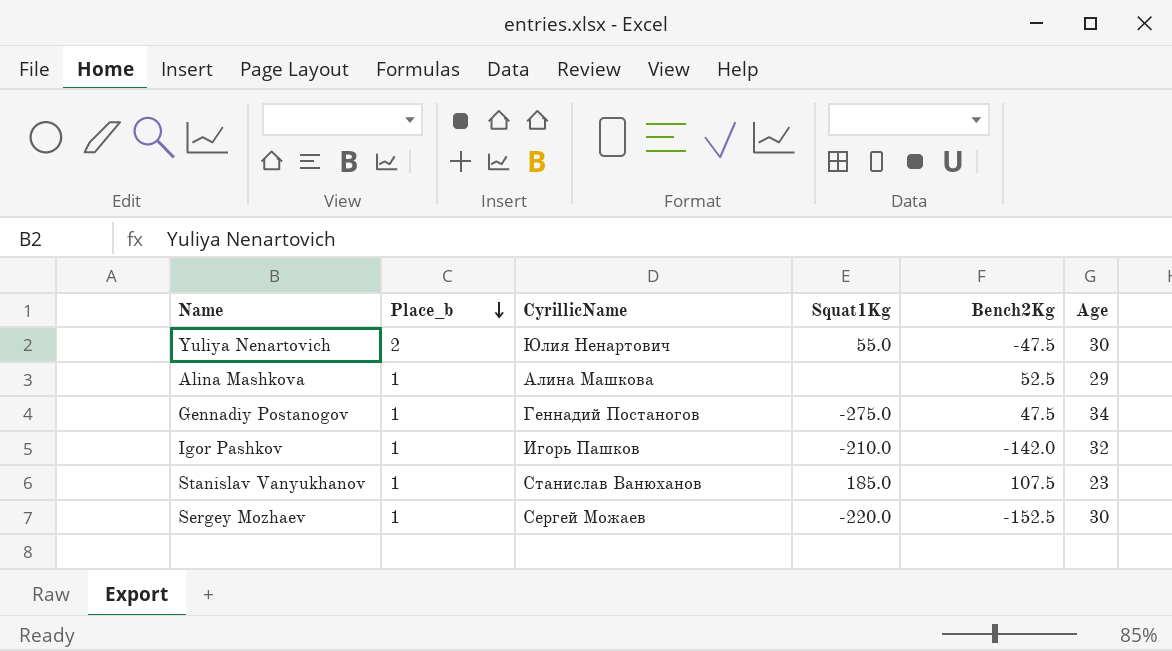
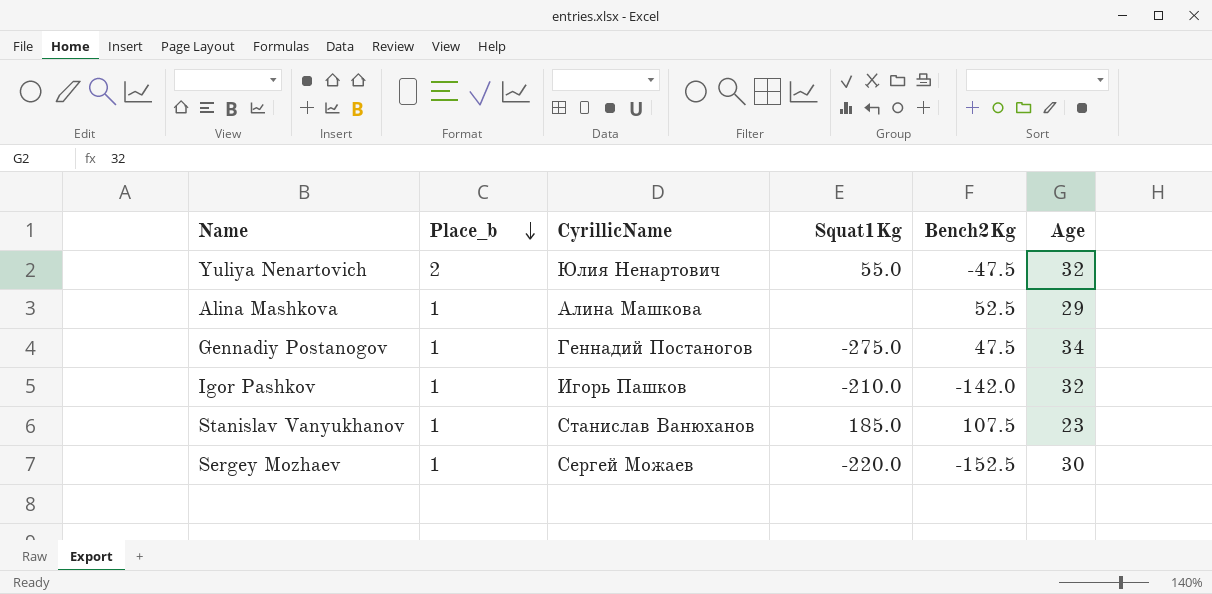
Yuliya Nenartovich | Age: 30 -> 32

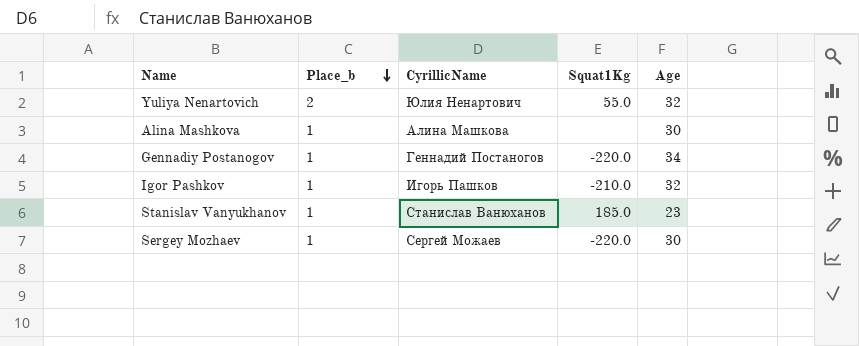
column Bench2Kg | position: 5 -> none
Alina Mashkova | Age: 29 -> 30
Gennadiy Postanogov | Squat1Kg: -275.0 -> -220.0

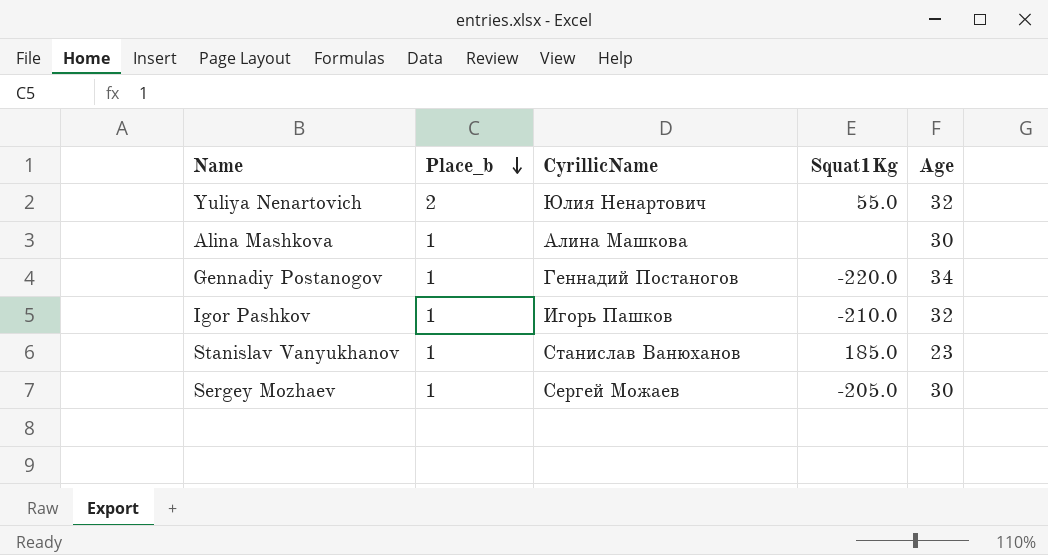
Sergey Mozhaev | Squat1Kg: -220.0 -> -205.0

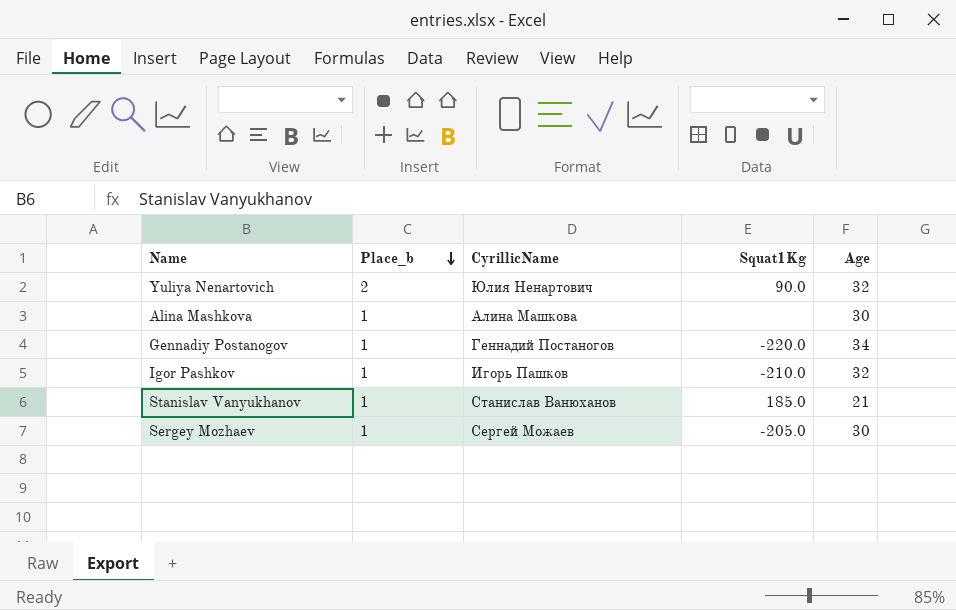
Yuliya Nenartovich | Squat1Kg: 55.0 -> 90.0
Stanislav Vanyukhanov | Age: 23 -> 21

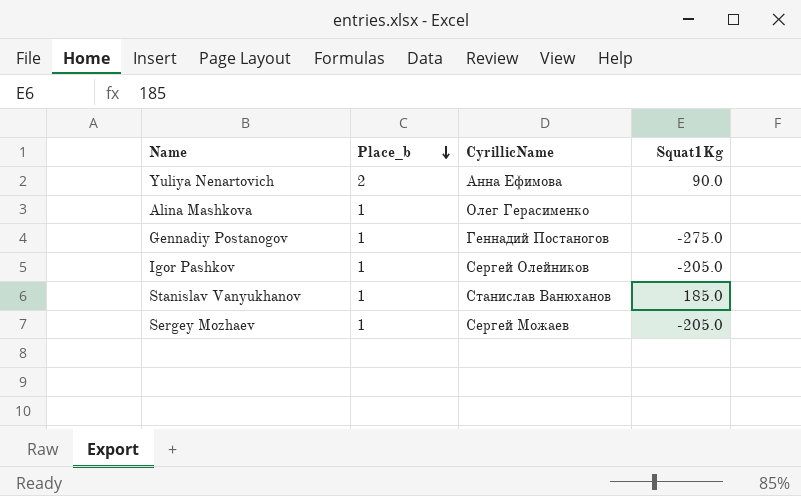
column Age | position: 5 -> none
Yuliya Nenartovich | CyrillicName: Юлия Ненартович -> Анна Ефимова
Alina Mashkova | CyrillicName: Алина Машкова -> Олег Герасименко
Gennadiy Postanogov | Squat1Kg: -220.0 -> -275.0
Igor Pashkov | CyrillicName: Игорь Пашков -> Сергей Олейников
Igor Pashkov | Squat1Kg: -210.0 -> -205.0

